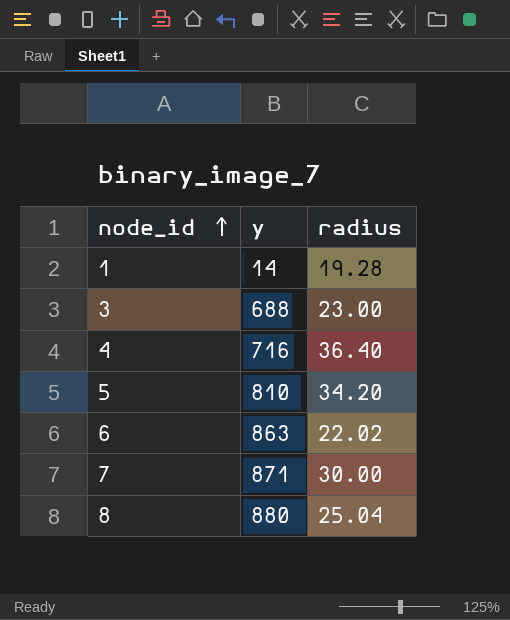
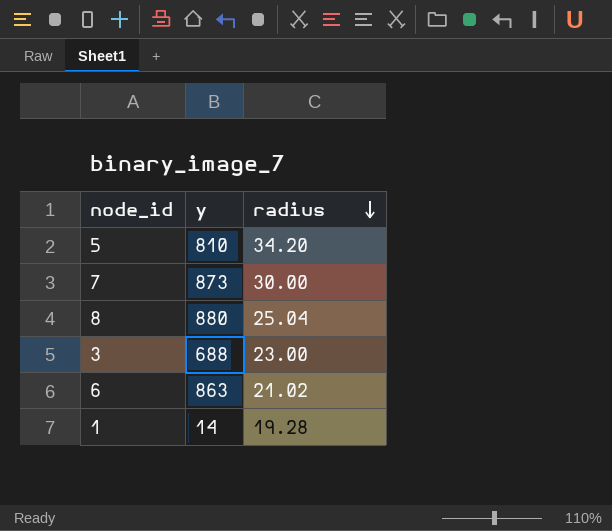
row order: node_id ascending -> radius descending
row 4: 716 | 36.40 -> none
7 | y: 871 -> 873
6 | radius: 22.02 -> 21.02

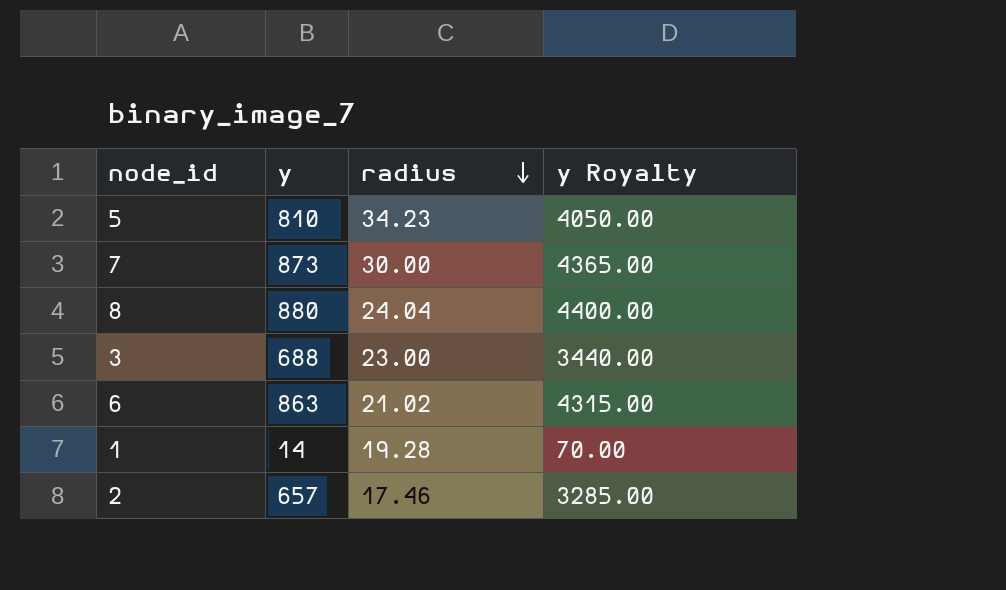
column y Royalty | formula: none -> [y] * 5
5 | radius: 34.20 -> 34.23
8 | radius: 25.04 -> 24.04
row 2: none -> 657 | 17.46 | 3285.00

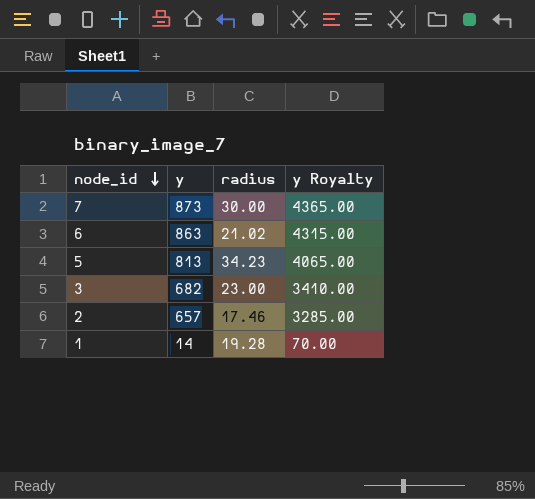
row order: radius descending -> node_id descending
row 8: 880 | 24.04 | 4400.00 -> none
5 | y: 810 -> 813
5 | y Royalty: 4050.00 -> 4065.00
3 | y: 688 -> 682
3 | y Royalty: 3440.00 -> 3410.00

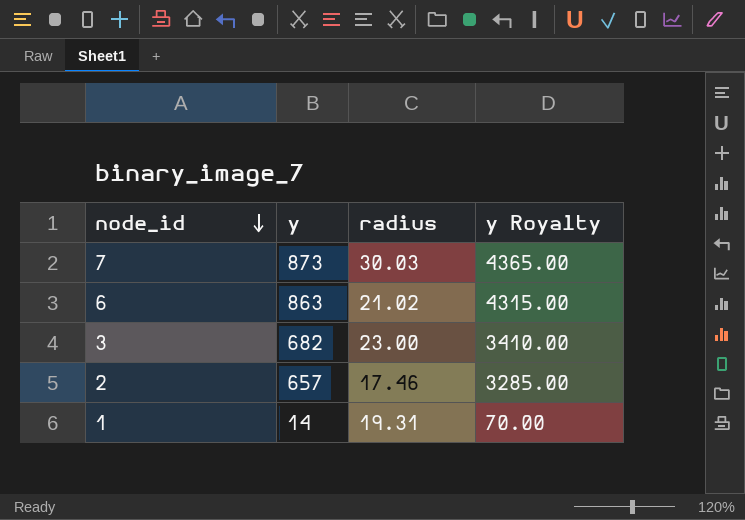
row 5: 813 | 34.23 | 4065.00 -> none
7 | radius: 30.00 -> 30.03
1 | radius: 19.28 -> 19.31

